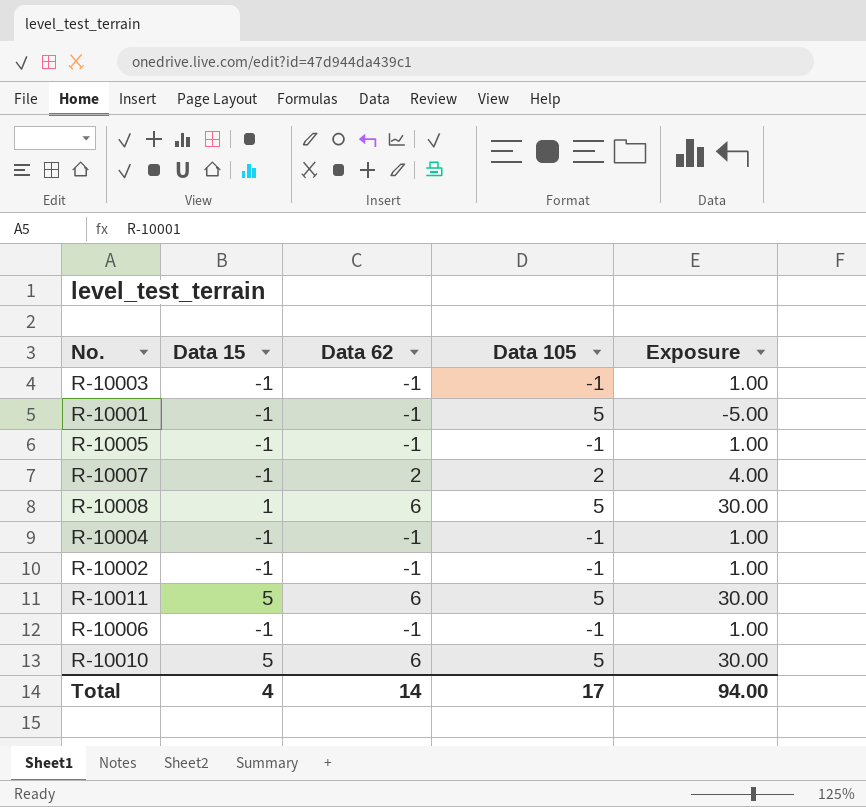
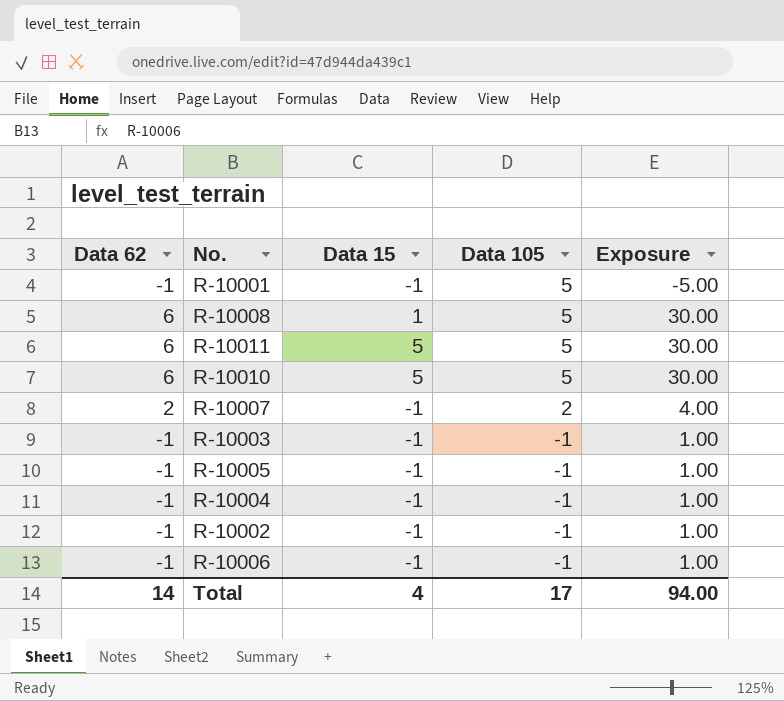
row order: none -> Data 105 descending
column Data 62 | position: 3 -> 1

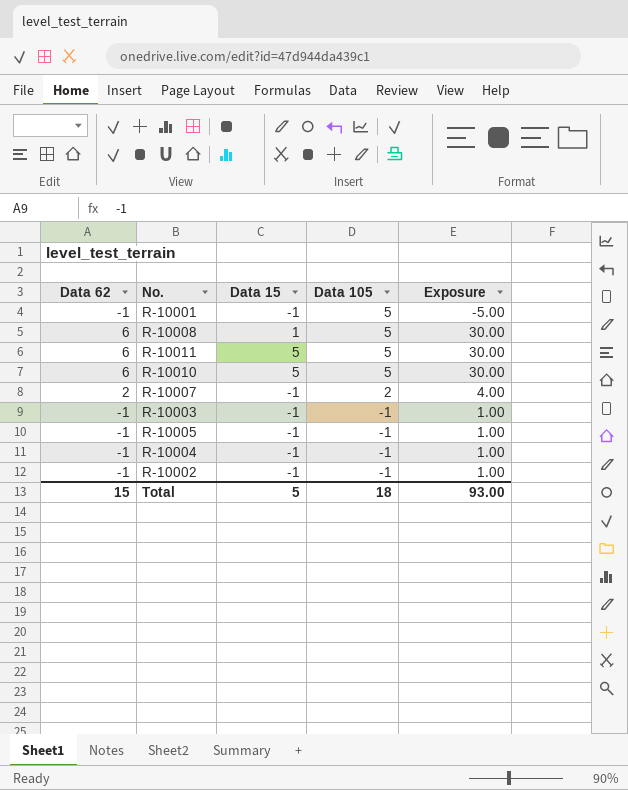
row R-10006: -1 | -1 | -1 | 1.00 -> none
Total | Data 62: 14 -> 15
Total | Data 15: 4 -> 5
Total | Data 105: 17 -> 18
Total | Exposure: 94.00 -> 93.00

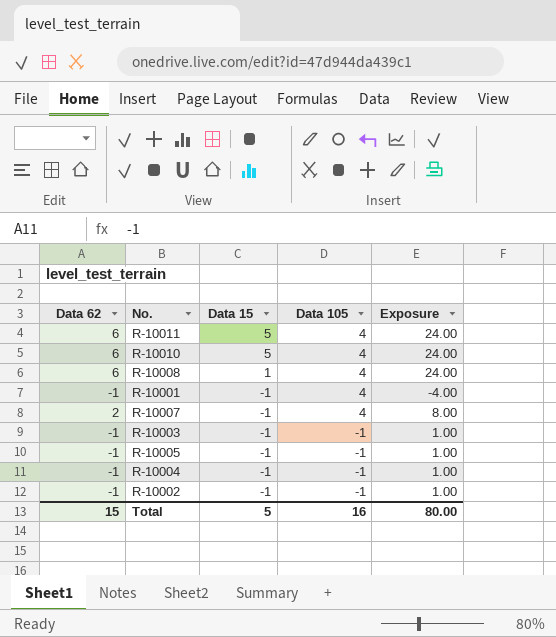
row order: Data 105 descending -> Data 15 descending
R-10011 | Data 105: 5 -> 4
R-10011 | Exposure: 30.00 -> 24.00
R-10010 | Data 105: 5 -> 4
R-10010 | Exposure: 30.00 -> 24.00
R-10008 | Data 105: 5 -> 4
R-10008 | Exposure: 30.00 -> 24.00
R-10001 | Data 105: 5 -> 4
R-10001 | Exposure: -5.00 -> -4.00
R-10007 | Data 105: 2 -> 4
R-10007 | Exposure: 4.00 -> 8.00
Total | Data 105: 18 -> 16
Total | Exposure: 93.00 -> 80.00

